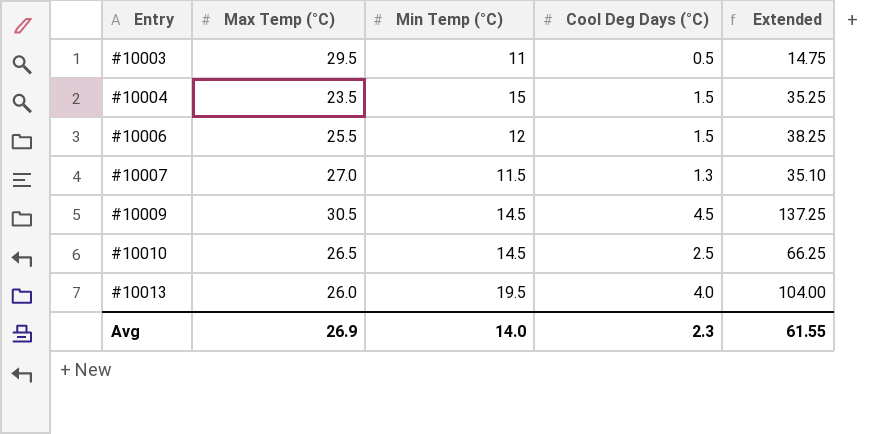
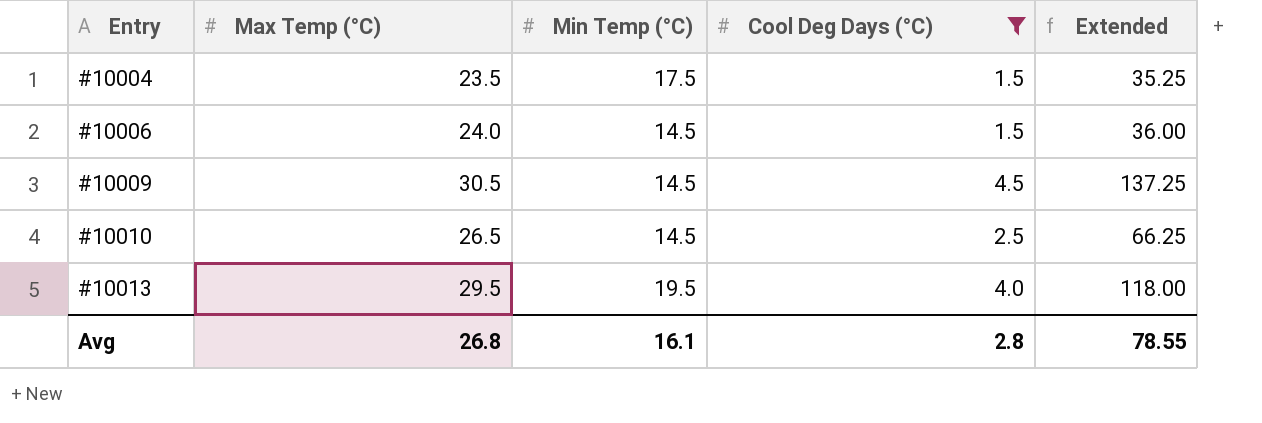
filter: none -> Cool Deg Days (°C) >= 1.5
#10004 | Min Temp (°C): 15 -> 17.5
#10006 | Max Temp (°C): 25.5 -> 24.0
#10006 | Min Temp (°C): 12 -> 14.5
#10006 | Extended: 38.25 -> 36.00
#10013 | Max Temp (°C): 26.0 -> 29.5
#10013 | Extended: 104.00 -> 118.00
Avg | Max Temp (°C): 26.9 -> 26.8
Avg | Min Temp (°C): 14.0 -> 16.1
Avg | Cool Deg Days (°C): 2.3 -> 2.8
Avg | Extended: 61.55 -> 78.55

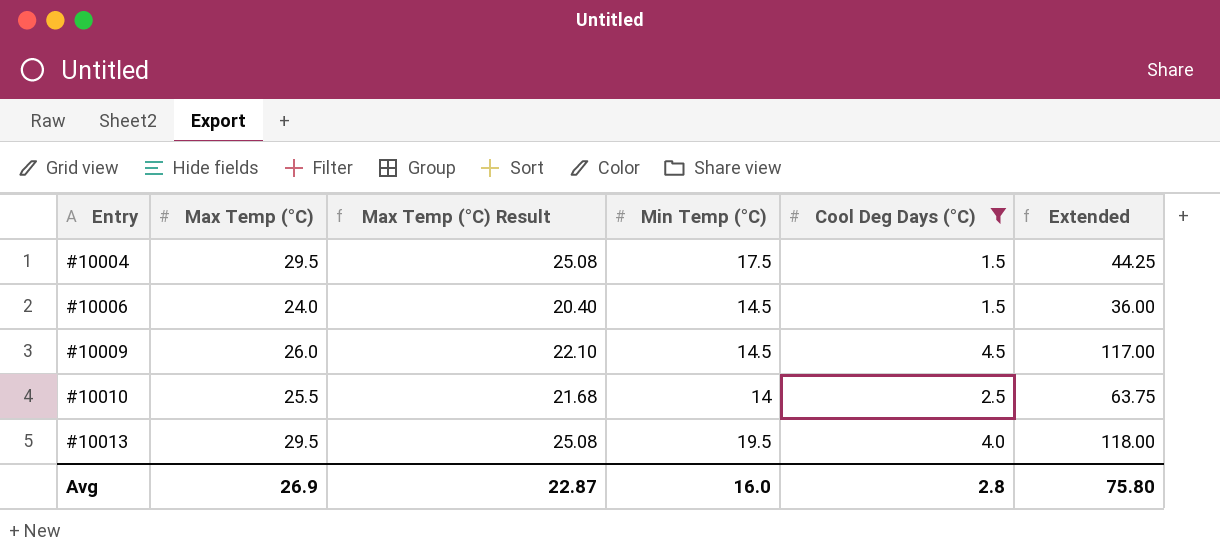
column Max Temp (°C) Result | formula: none -> [Max Temp (°C)] * 0.85
#10004 | Max Temp (°C): 23.5 -> 29.5
#10004 | Extended: 35.25 -> 44.25
#10009 | Max Temp (°C): 30.5 -> 26.0
#10009 | Extended: 137.25 -> 117.00
#10010 | Max Temp (°C): 26.5 -> 25.5
#10010 | Min Temp (°C): 14.5 -> 14
#10010 | Extended: 66.25 -> 63.75
Avg | Max Temp (°C): 26.8 -> 26.9
Avg | Min Temp (°C): 16.1 -> 16.0
Avg | Extended: 78.55 -> 75.80

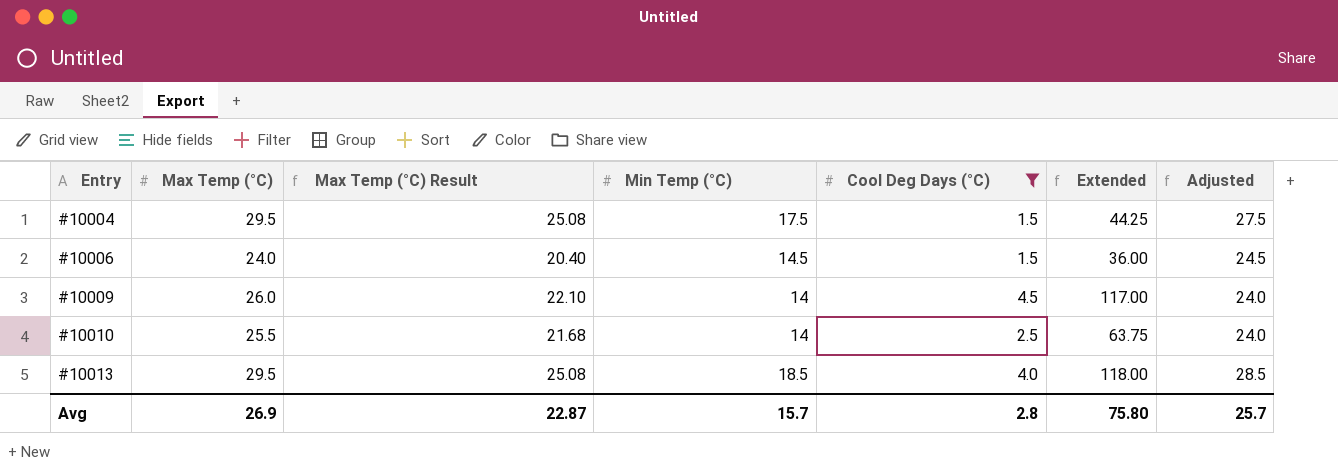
column Adjusted | formula: none -> [Min Temp (°C)] + 10
#10009 | Min Temp (°C): 14.5 -> 14
#10013 | Min Temp (°C): 19.5 -> 18.5
Avg | Min Temp (°C): 16.0 -> 15.7

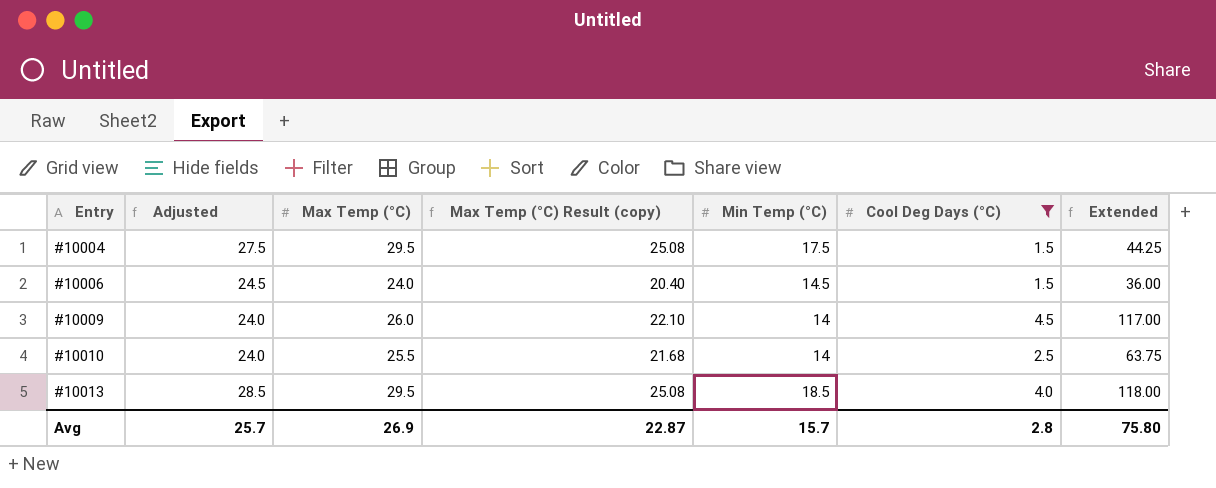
column Adjusted | position: 7 -> 2
column name: Max Temp (°C) Result -> Max Temp (°C) Result (copy)

